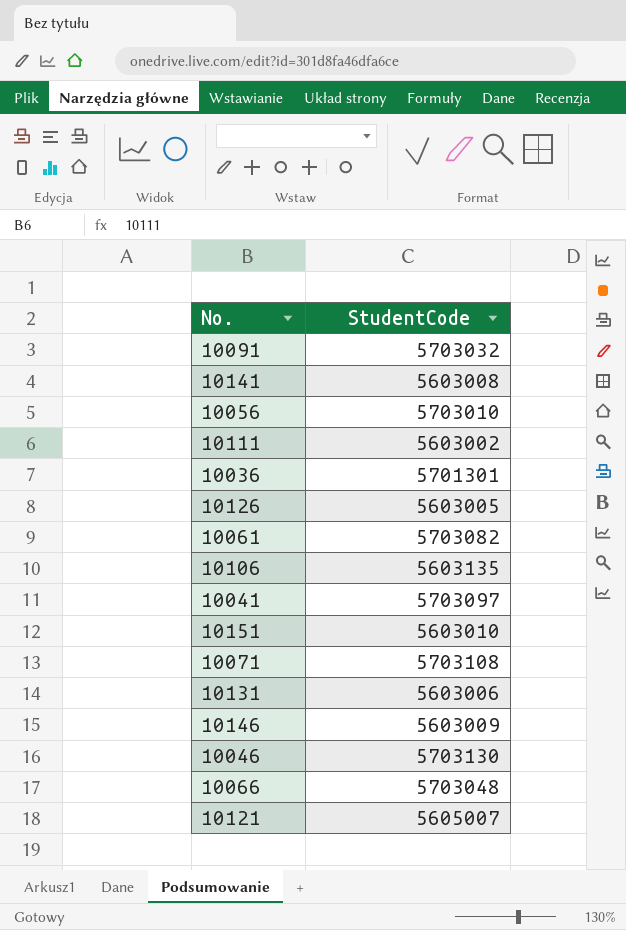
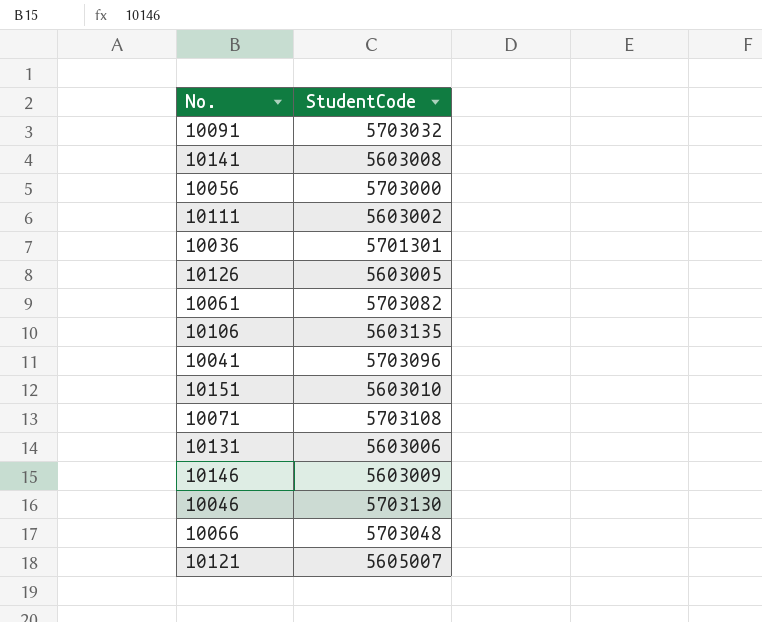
10056 | StudentCode: 5703010 -> 5703000
10041 | StudentCode: 5703097 -> 5703096

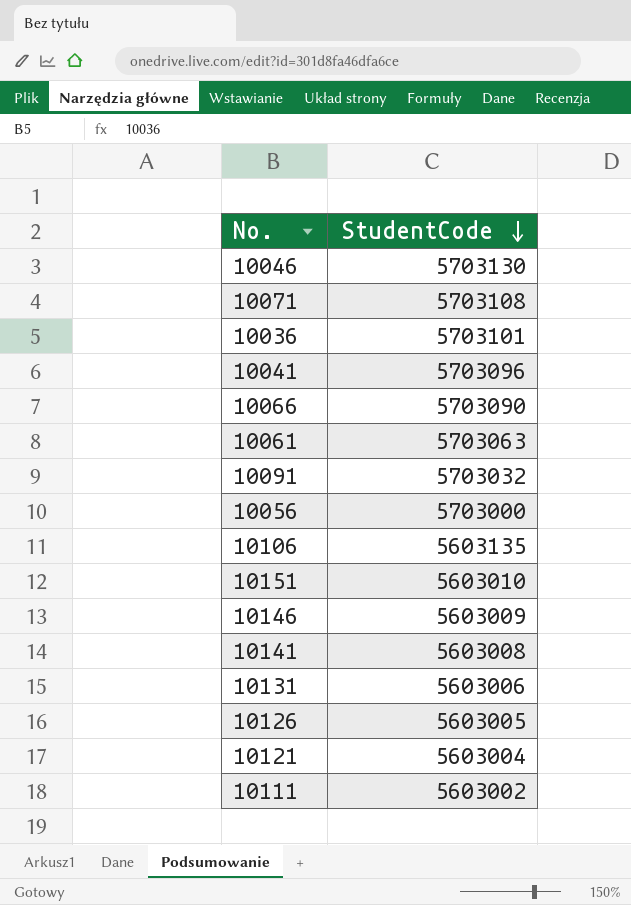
row order: none -> StudentCode descending
10036 | StudentCode: 5701301 -> 5703101
10066 | StudentCode: 5703048 -> 5703090
10061 | StudentCode: 5703082 -> 5703063
10121 | StudentCode: 5605007 -> 5603004

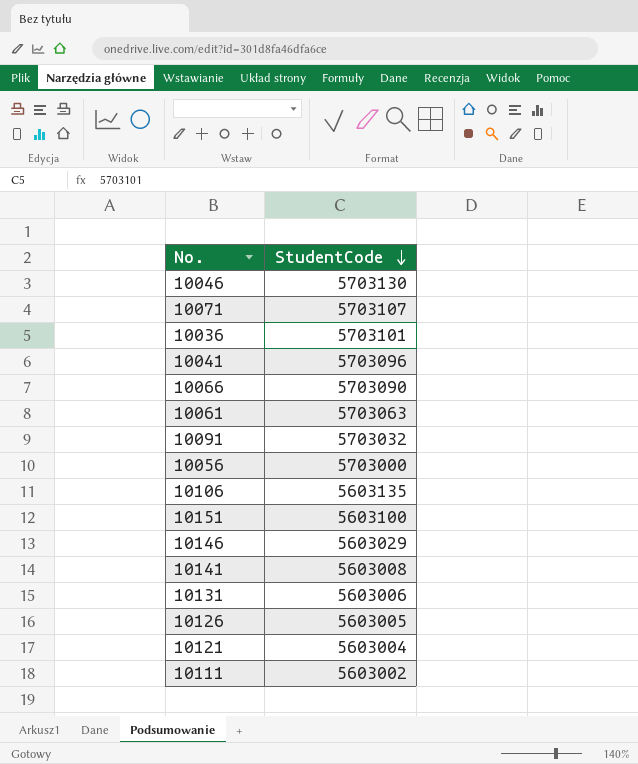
10071 | StudentCode: 5703108 -> 5703107
10151 | StudentCode: 5603010 -> 5603100
10146 | StudentCode: 5603009 -> 5603029

